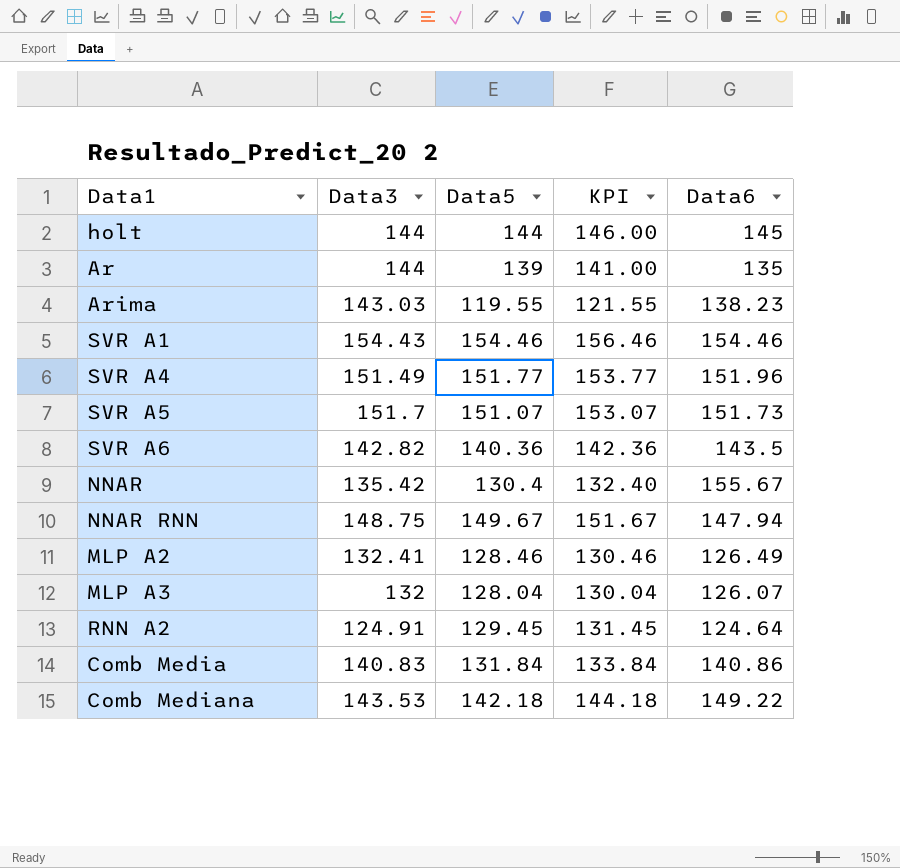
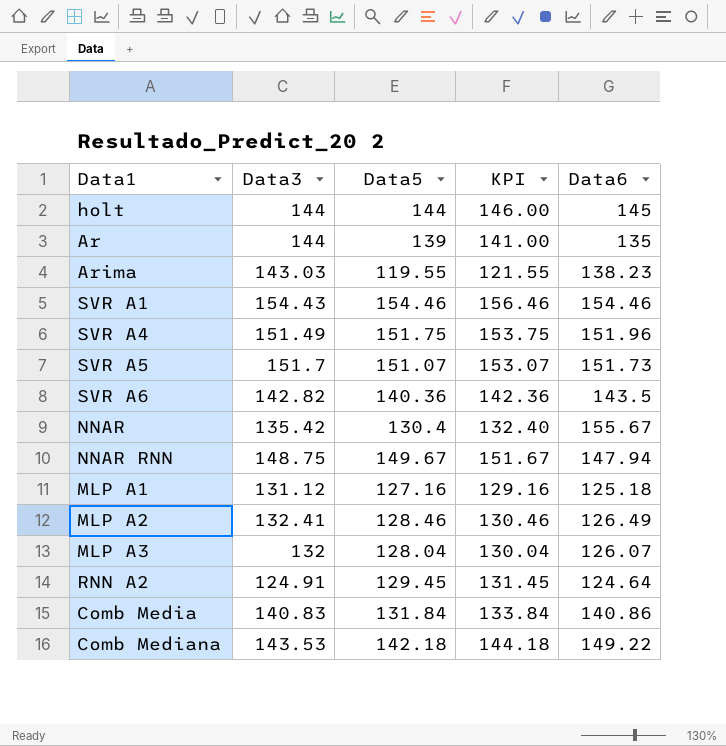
SVR A4 | Data5: 151.77 -> 151.75
SVR A4 | KPI: 153.77 -> 153.75
row MLP A1: none -> 131.12 | 127.16 | 129.16 | 125.18

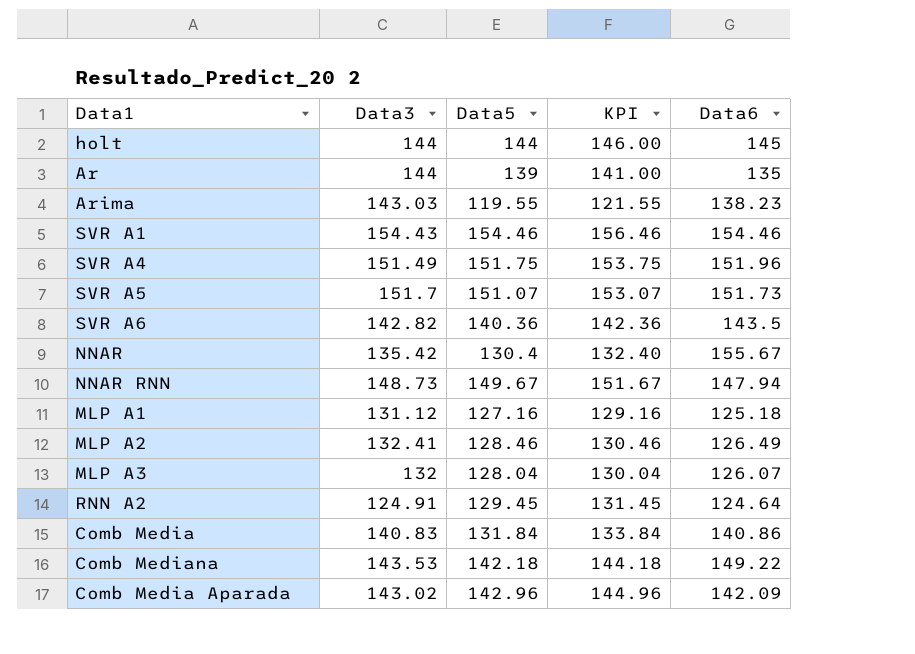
NNAR RNN | Data3: 148.75 -> 148.73
row Comb Media Aparada: none -> 143.02 | 142.96 | 144.96 | 142.09

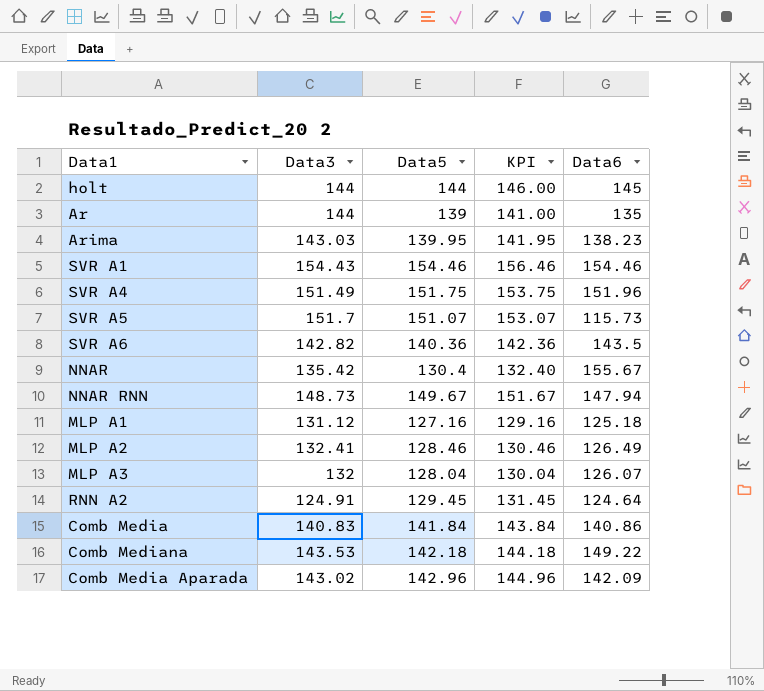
Arima | Data5: 119.55 -> 139.95
Arima | KPI: 121.55 -> 141.95
SVR A5 | Data6: 151.73 -> 115.73
Comb Media | Data5: 131.84 -> 141.84
Comb Media | KPI: 133.84 -> 143.84

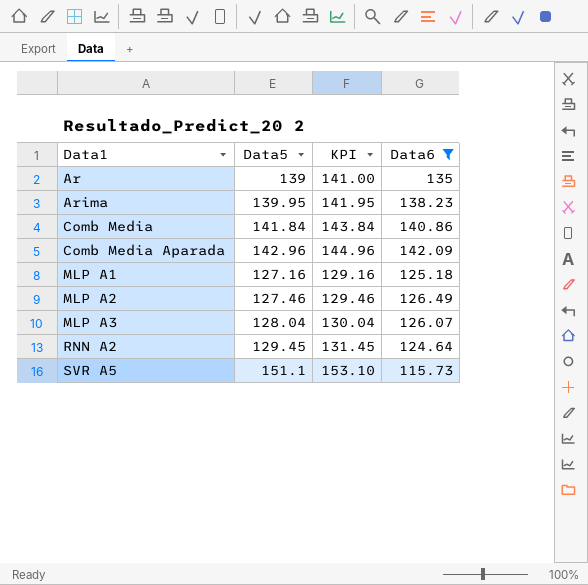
filter: none -> Data6 <= 142.09
row order: none -> Data1 ascending
column Data3 | position: 2 -> none
MLP A2 | Data5: 128.46 -> 127.46
MLP A2 | KPI: 130.46 -> 129.46
SVR A5 | Data5: 151.07 -> 151.1
SVR A5 | KPI: 153.07 -> 153.10

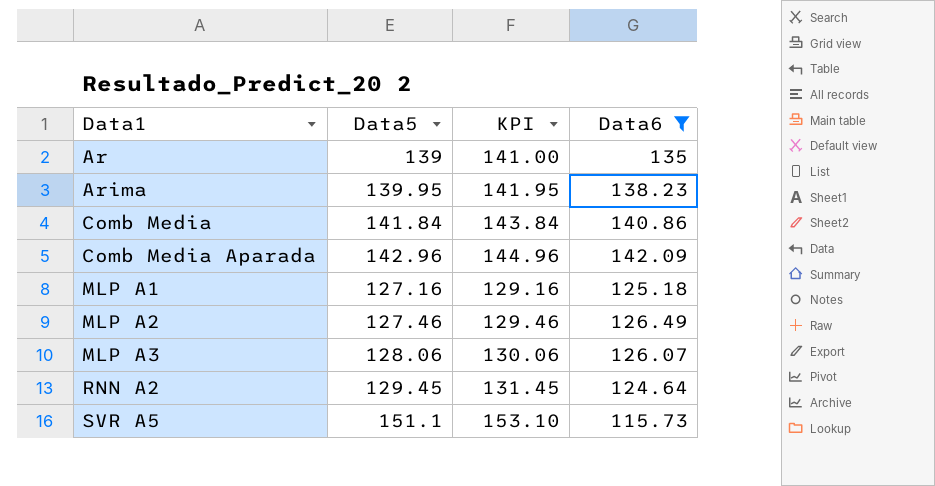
MLP A3 | Data5: 128.04 -> 128.06
MLP A3 | KPI: 130.04 -> 130.06

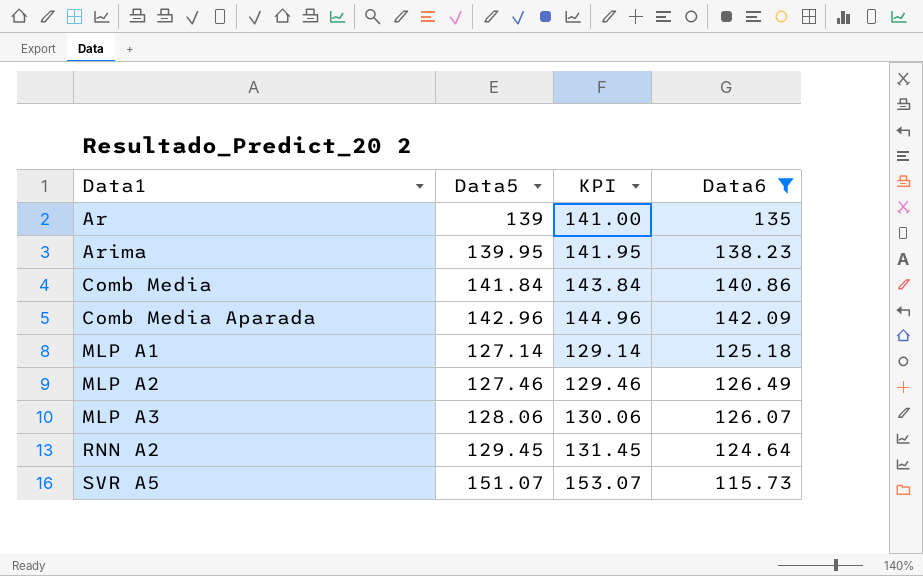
MLP A1 | Data5: 127.16 -> 127.14
MLP A1 | KPI: 129.16 -> 129.14
SVR A5 | Data5: 151.1 -> 151.07
SVR A5 | KPI: 153.10 -> 153.07

